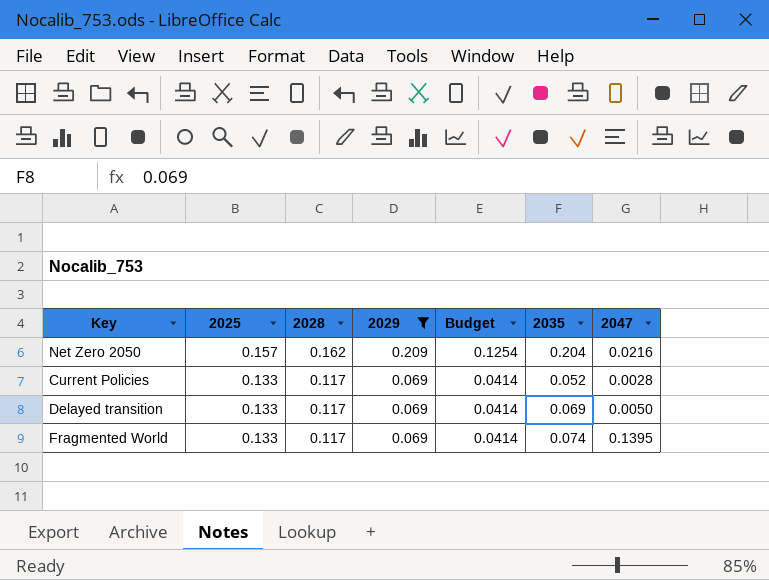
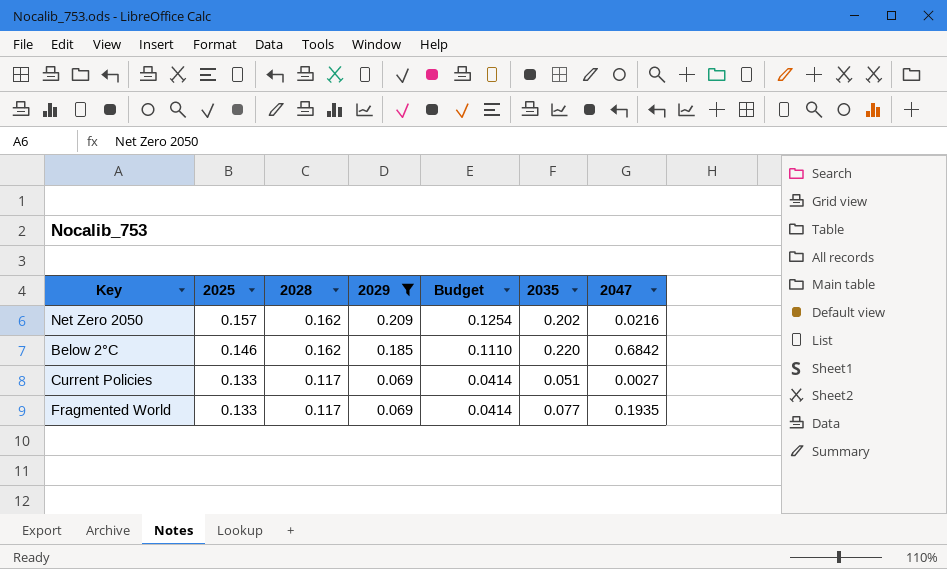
row Delayed transition: 0.133 | 0.117 | 0.069 | 0.0414 | 0.069 | 0.0050 -> none
Net Zero 2050 | 2035: 0.204 -> 0.202
row Below 2°C: none -> 0.146 | 0.162 | 0.185 | 0.1110 | 0.220 | 0.6842
Current Policies | 2035: 0.052 -> 0.051
Current Policies | 2047: 0.0028 -> 0.0027
Fragmented World | 2035: 0.074 -> 0.077
Fragmented World | 2047: 0.1395 -> 0.1935

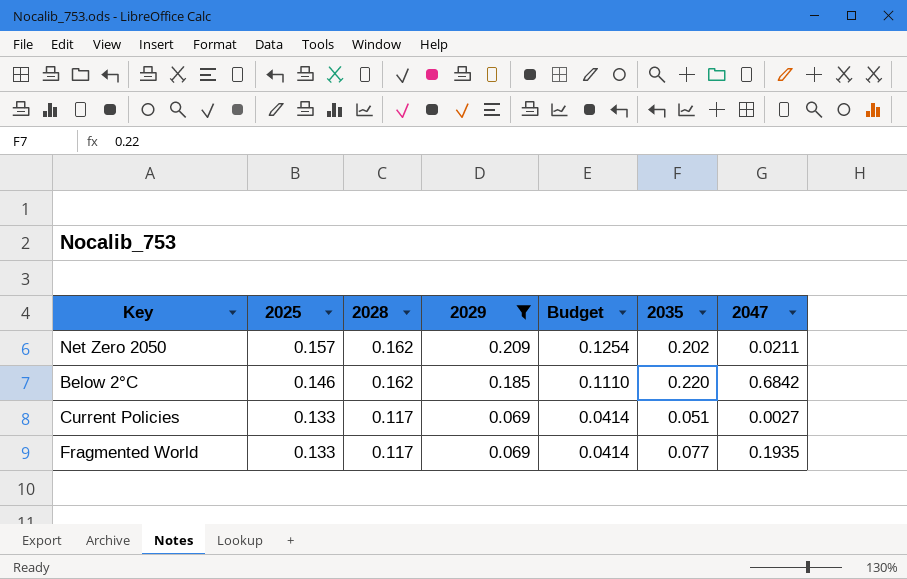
Net Zero 2050 | 2047: 0.0216 -> 0.0211

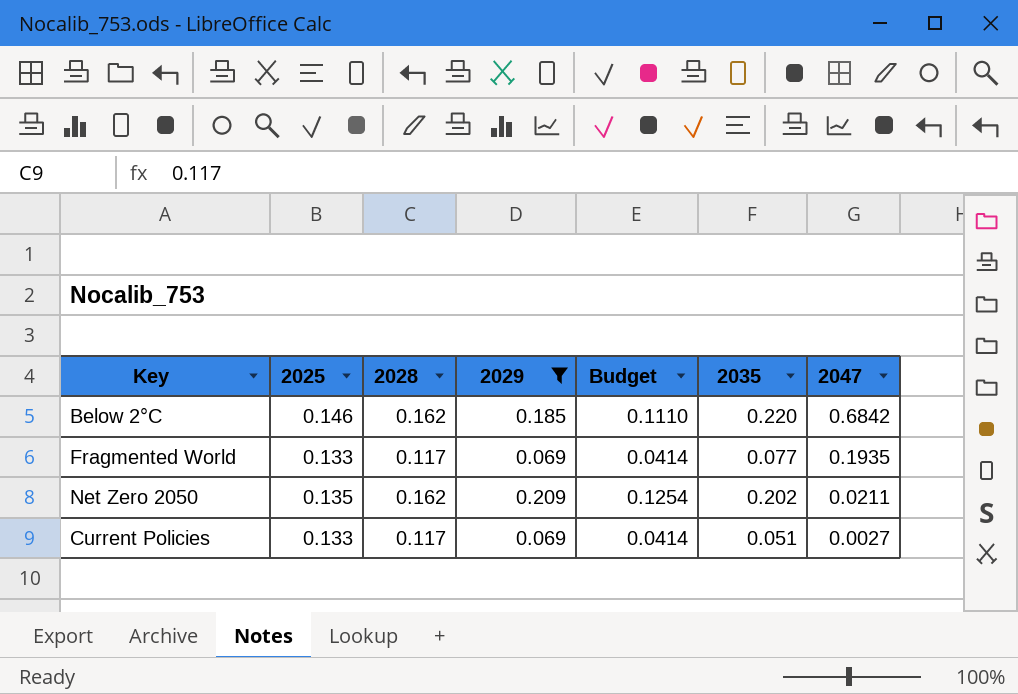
row order: 2025 descending -> 2047 descending
Net Zero 2050 | 2025: 0.157 -> 0.135

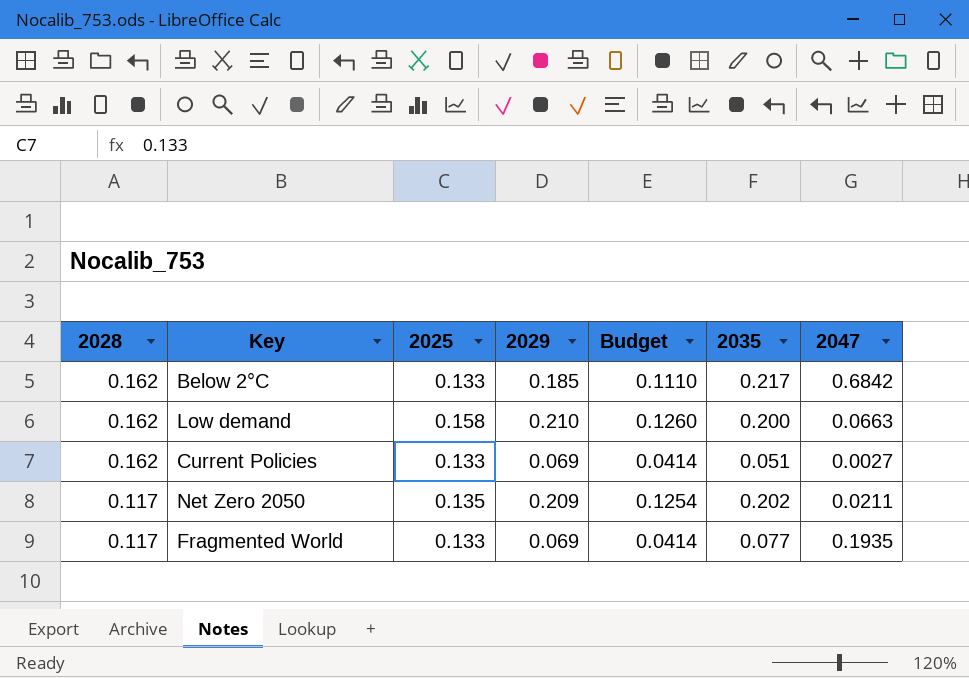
filter: 2029 != 0.210 -> none
row order: 2047 descending -> 2028 descending
column 2028 | position: 3 -> 1
Below 2°C | 2025: 0.146 -> 0.133
Below 2°C | 2035: 0.220 -> 0.217
Current Policies | 2028: 0.117 -> 0.162
Net Zero 2050 | 2028: 0.162 -> 0.117

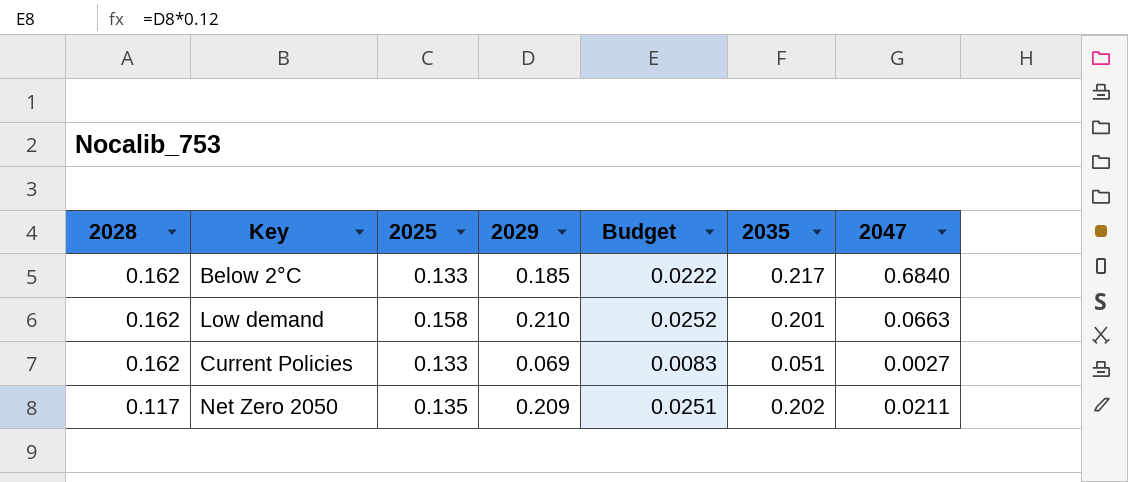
column Budget | formula: [2029] * 0.6 -> [2029] * 0.12
row Fragmented World: 0.117 | 0.133 | 0.069 | 0.0414 | 0.077 | 0.1935 -> none
Below 2°C | 2047: 0.6842 -> 0.6840
Low demand | 2035: 0.200 -> 0.201

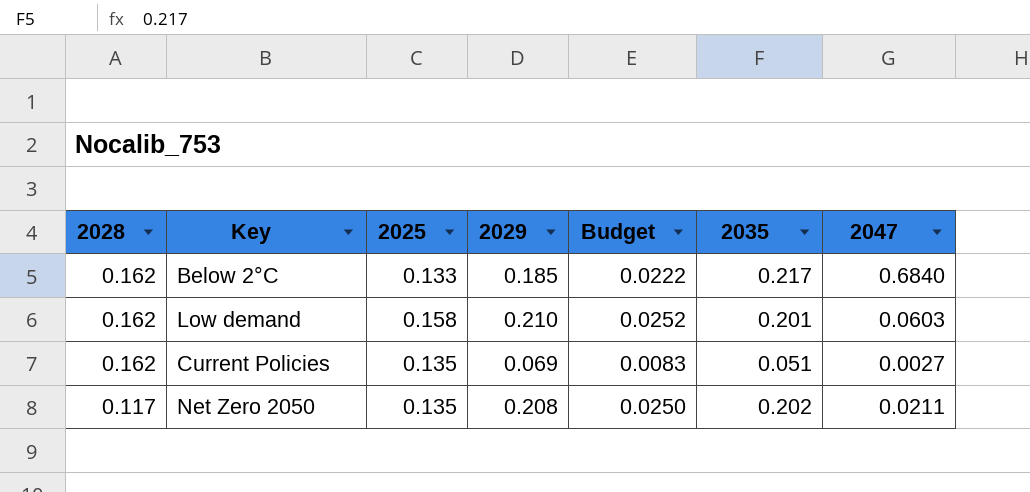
Low demand | 2047: 0.0663 -> 0.0603
Current Policies | 2025: 0.133 -> 0.135
Net Zero 2050 | 2029: 0.209 -> 0.208
Net Zero 2050 | Budget: 0.0251 -> 0.0250

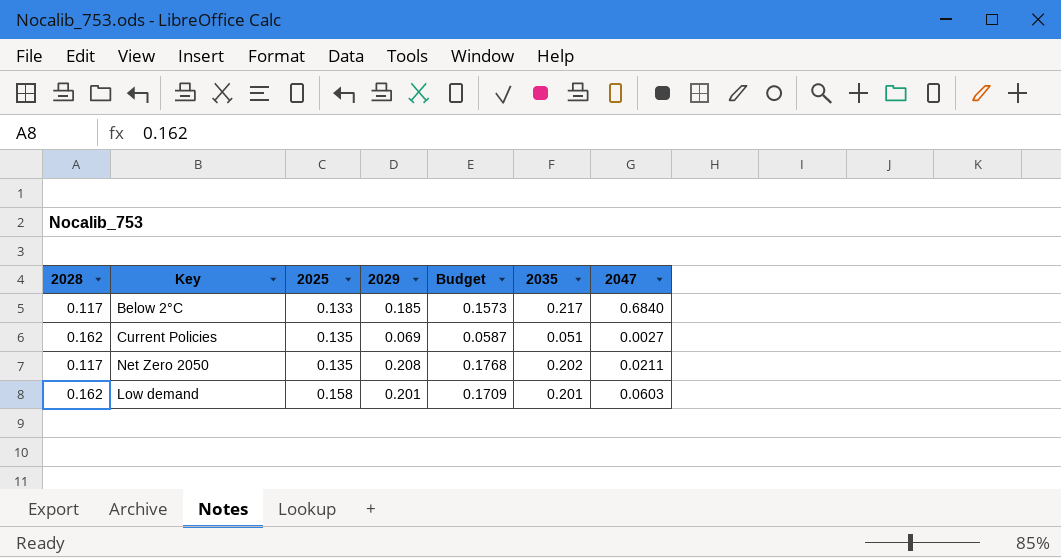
row order: 2028 descending -> 2025 ascending
column Budget | formula: [2029] * 0.12 -> [2029] * 0.85
Below 2°C | 2028: 0.162 -> 0.117
Low demand | 2029: 0.210 -> 0.201

